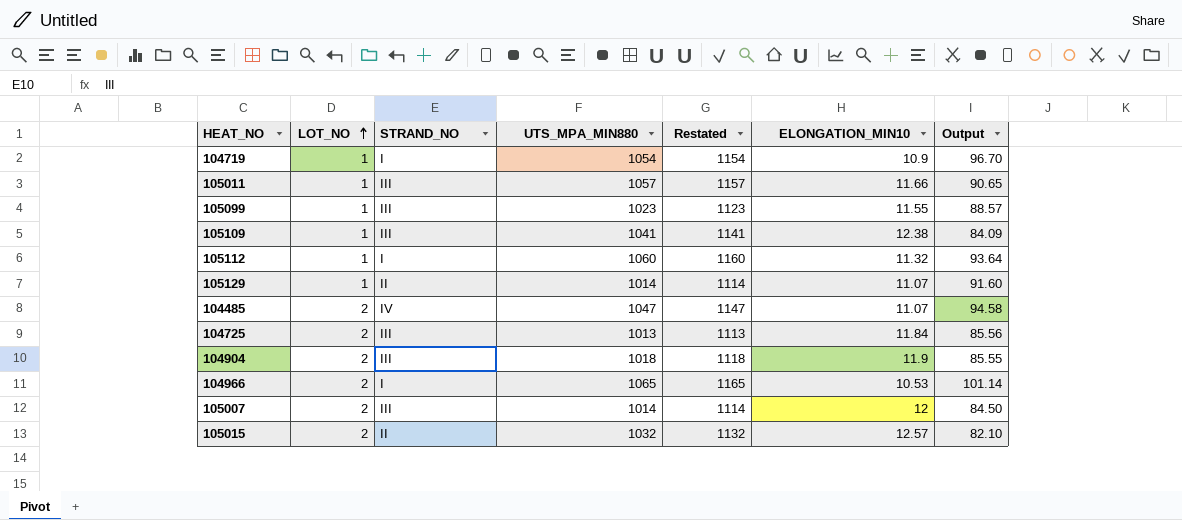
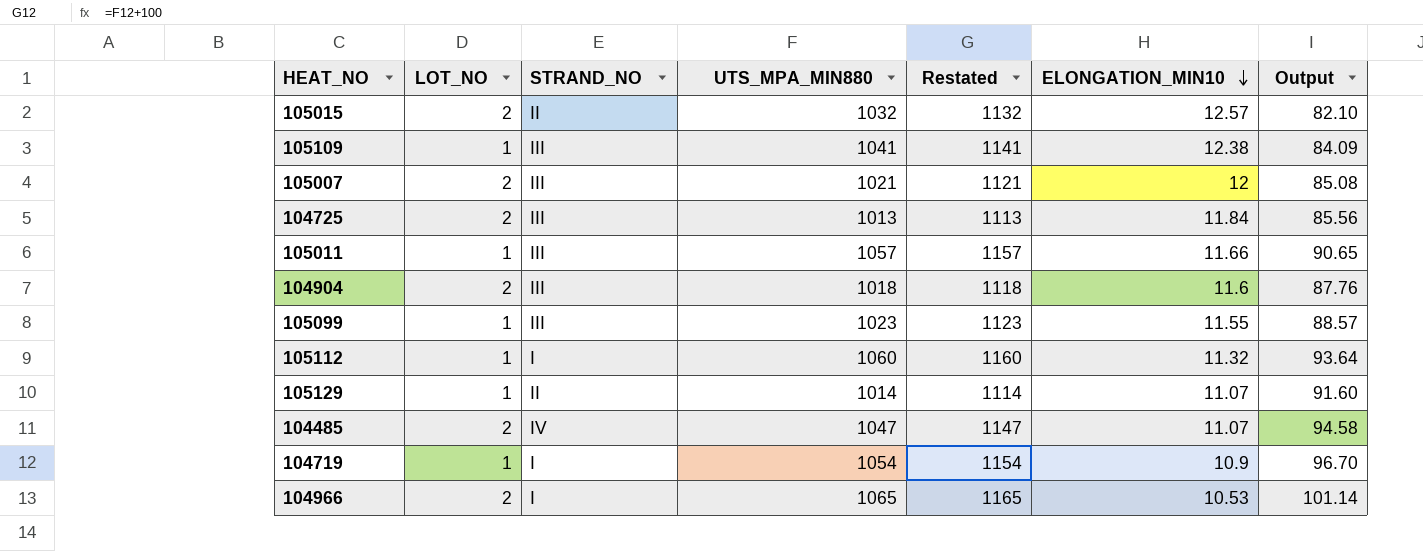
row order: LOT_NO ascending -> ELONGATION_MIN10 descending
105007 | UTS_MPA_MIN880: 1014 -> 1021
105007 | Restated: 1114 -> 1121
105007 | Output: 84.50 -> 85.08
104904 | ELONGATION_MIN10: 11.9 -> 11.6
104904 | Output: 85.55 -> 87.76

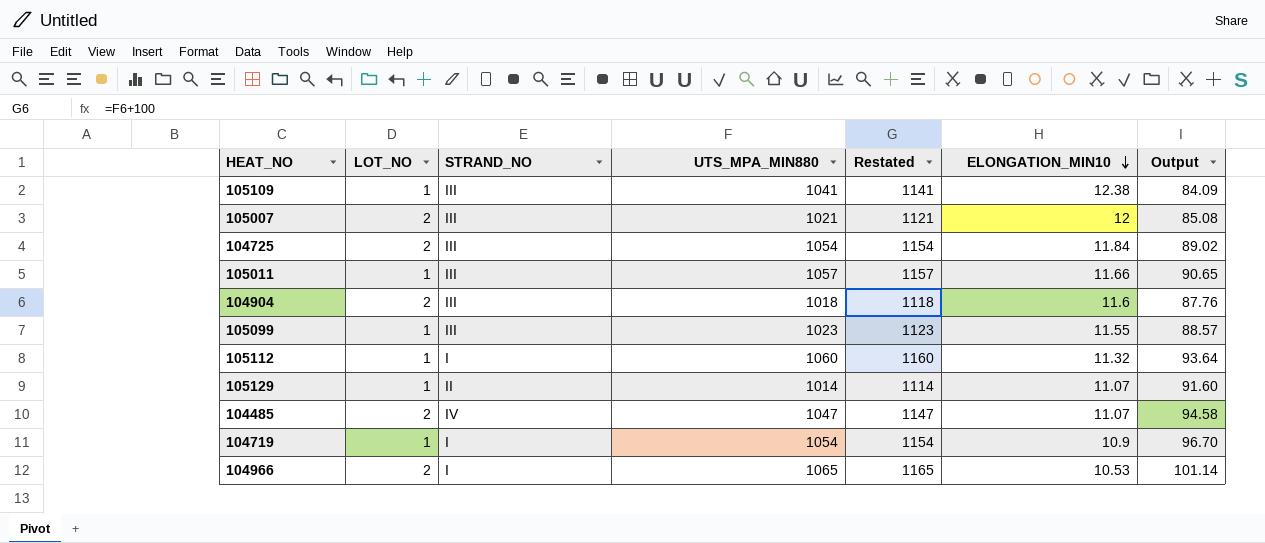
row 105015: 2 | II | 1032 | 1132 | 12.57 | 82.10 -> none
104725 | UTS_MPA_MIN880: 1013 -> 1054
104725 | Restated: 1113 -> 1154
104725 | Output: 85.56 -> 89.02

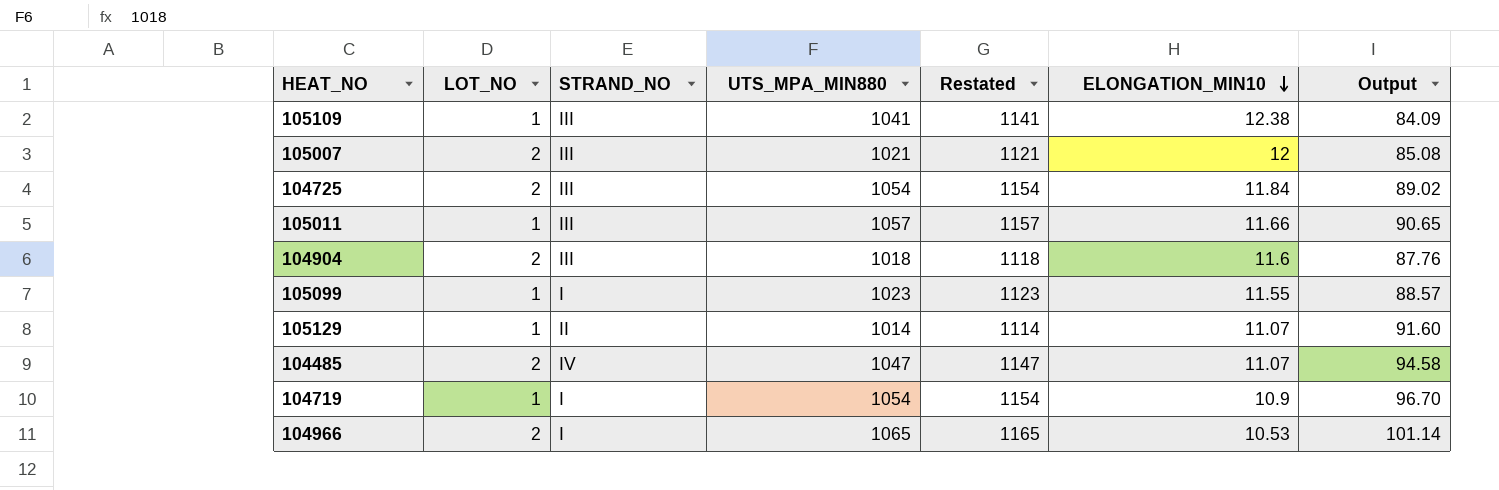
row 105112: 1 | I | 1060 | 1160 | 11.32 | 93.64 -> none
105099 | STRAND_NO: III -> I

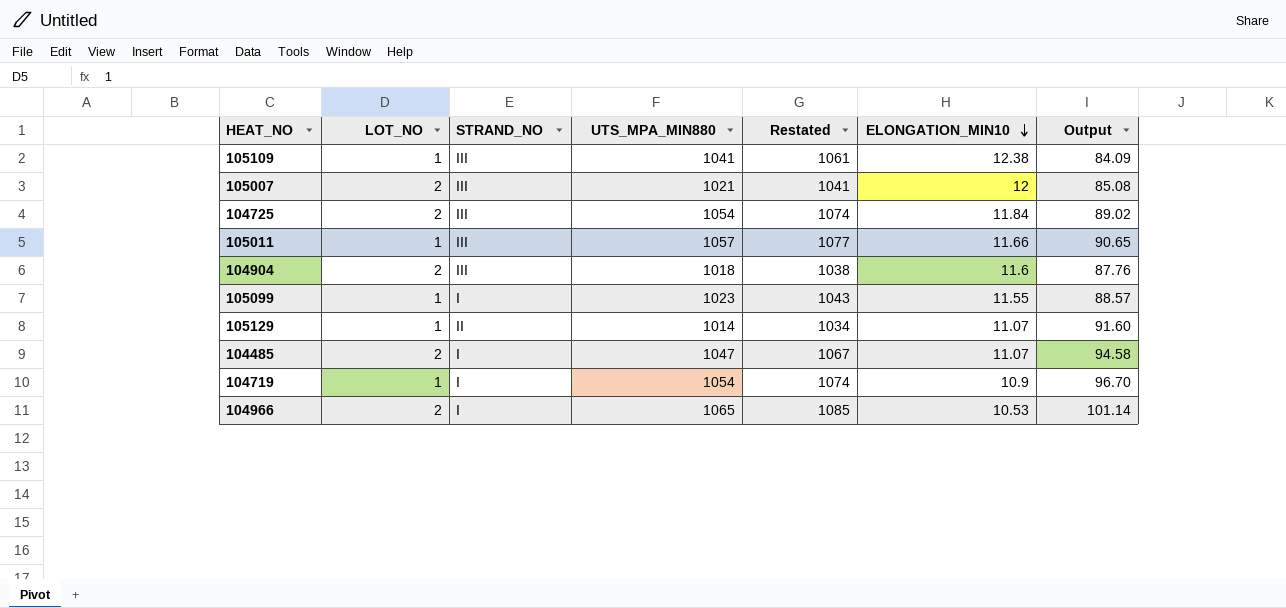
column Restated | formula: [UTS_MPA_MIN880] + 100 -> [UTS_MPA_MIN880] + 20
104485 | STRAND_NO: IV -> I

